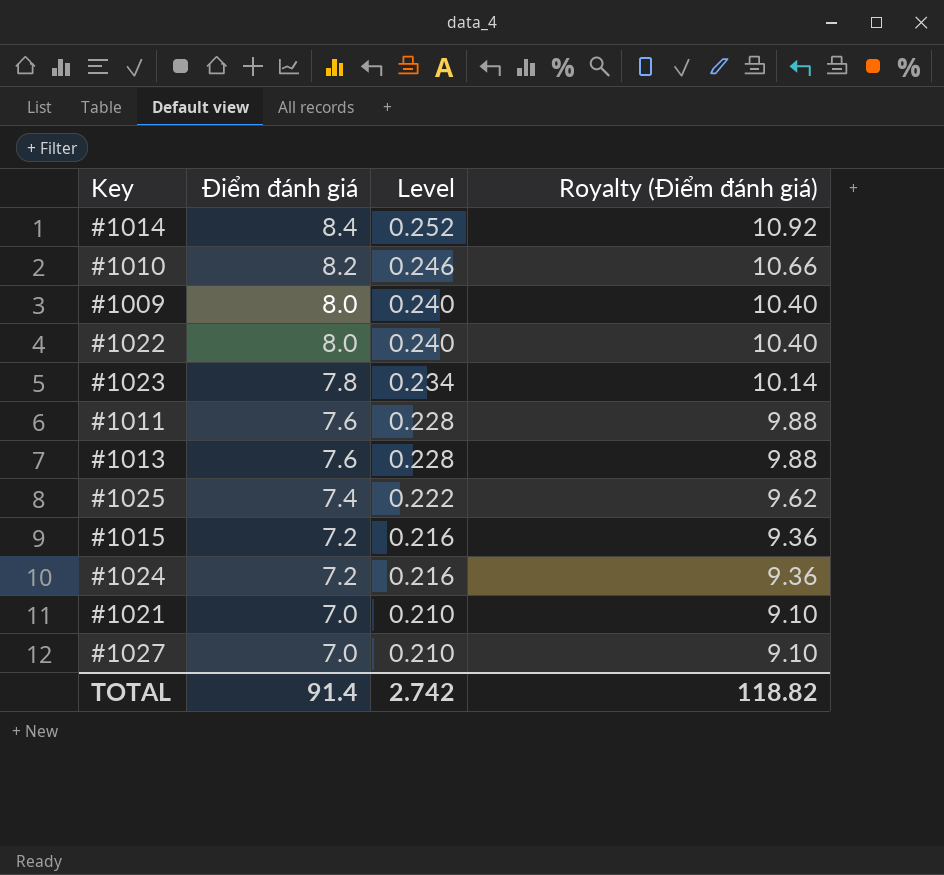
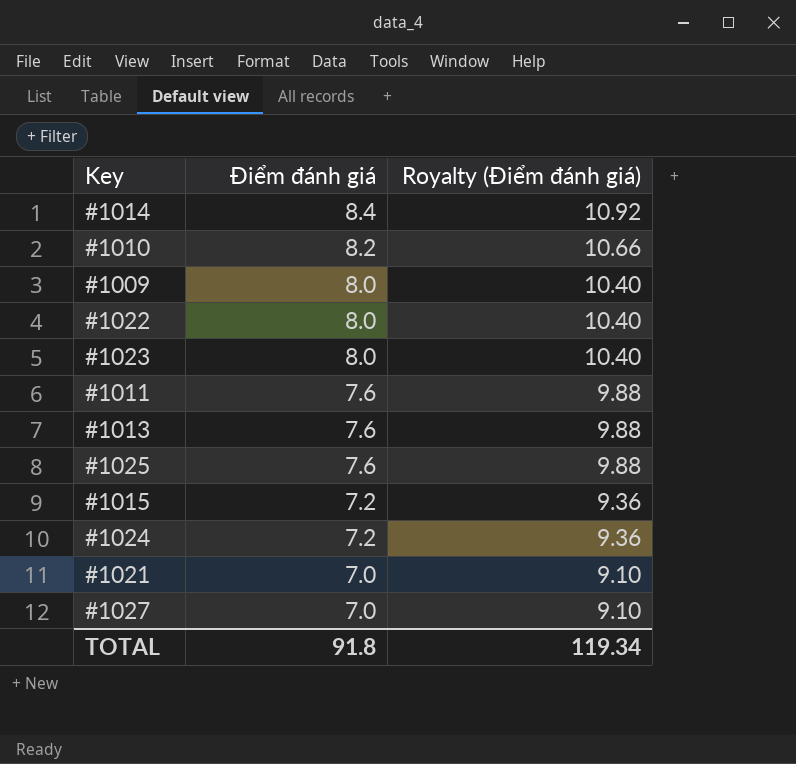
column Level | formula: [Điểm đánh giá] * 0.03 -> none
#1023 | Điểm đánh giá: 7.8 -> 8.0
#1023 | Royalty (Điểm đánh giá): 10.14 -> 10.40
#1025 | Điểm đánh giá: 7.4 -> 7.6
#1025 | Royalty (Điểm đánh giá): 9.62 -> 9.88
TOTAL | Điểm đánh giá: 91.4 -> 91.8
TOTAL | Royalty (Điểm đánh giá): 118.82 -> 119.34

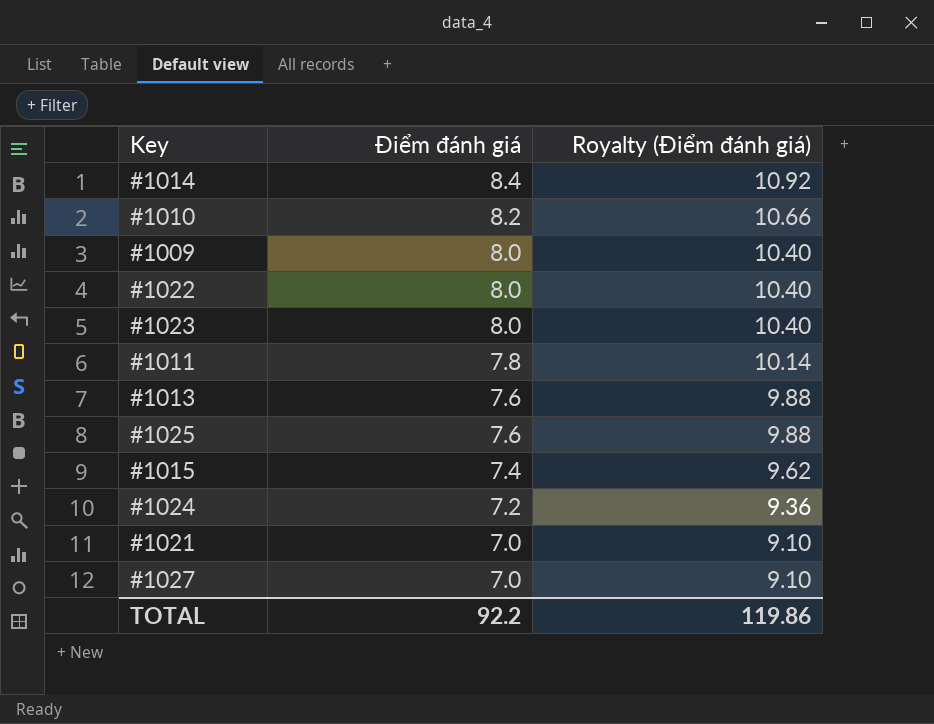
#1011 | Điểm đánh giá: 7.6 -> 7.8
#1011 | Royalty (Điểm đánh giá): 9.88 -> 10.14
#1015 | Điểm đánh giá: 7.2 -> 7.4
#1015 | Royalty (Điểm đánh giá): 9.36 -> 9.62
TOTAL | Điểm đánh giá: 91.8 -> 92.2
TOTAL | Royalty (Điểm đánh giá): 119.34 -> 119.86

